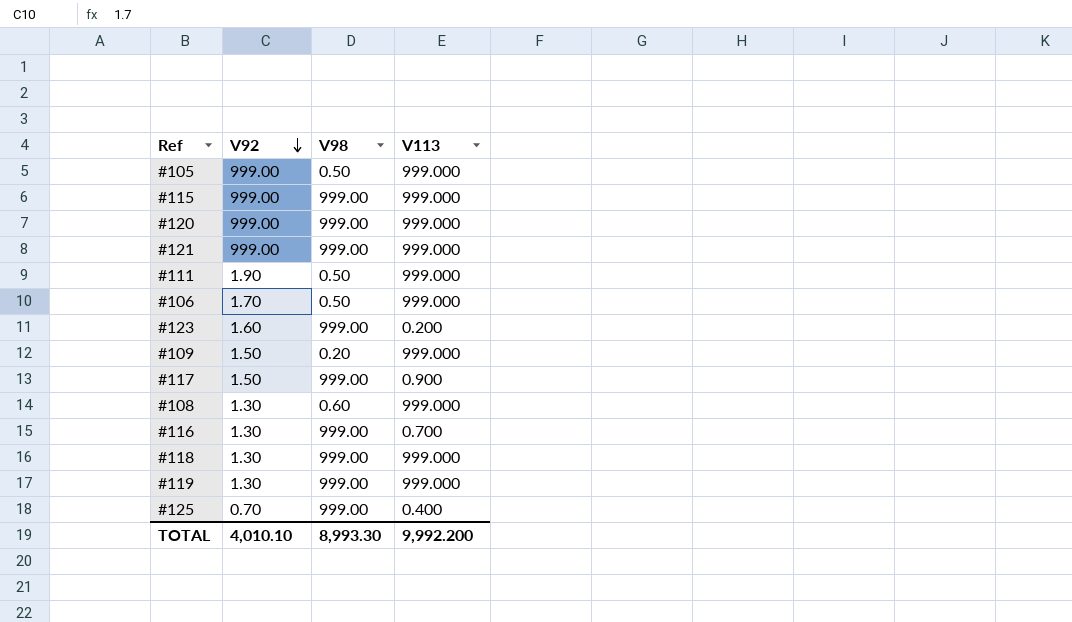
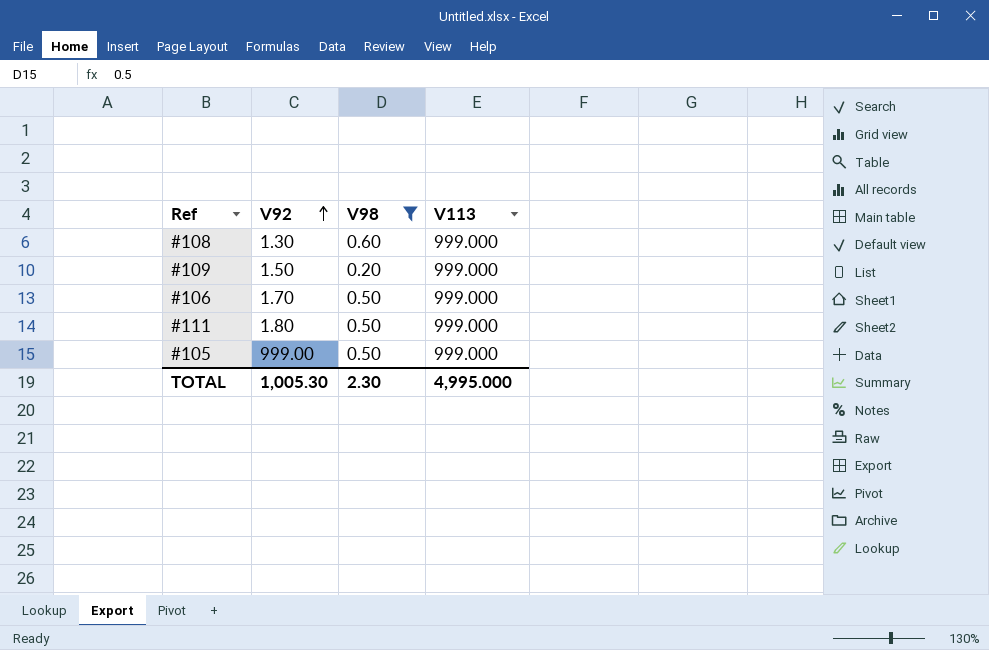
filter: none -> V98 != 999.00
row order: V92 descending -> V92 ascending
#111 | V92: 1.90 -> 1.80
TOTAL | V92: 4,010.10 -> 1,005.30
TOTAL | V98: 8,993.30 -> 2.30
TOTAL | V113: 9,992.200 -> 4,995.000

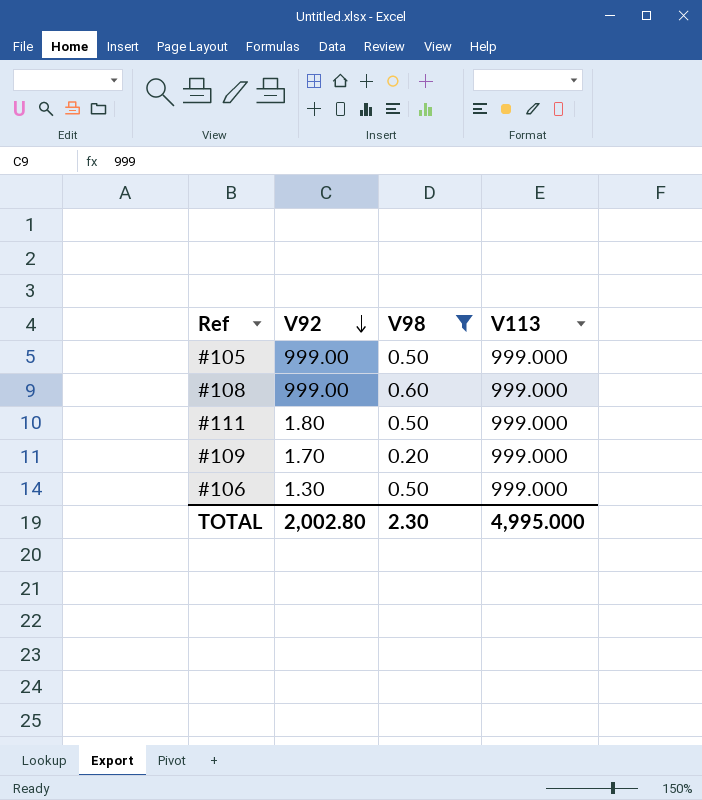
row order: V92 ascending -> V92 descending
#108 | V92: 1.30 -> 999.00
#109 | V92: 1.50 -> 1.70
#106 | V92: 1.70 -> 1.30
TOTAL | V92: 1,005.30 -> 2,002.80

